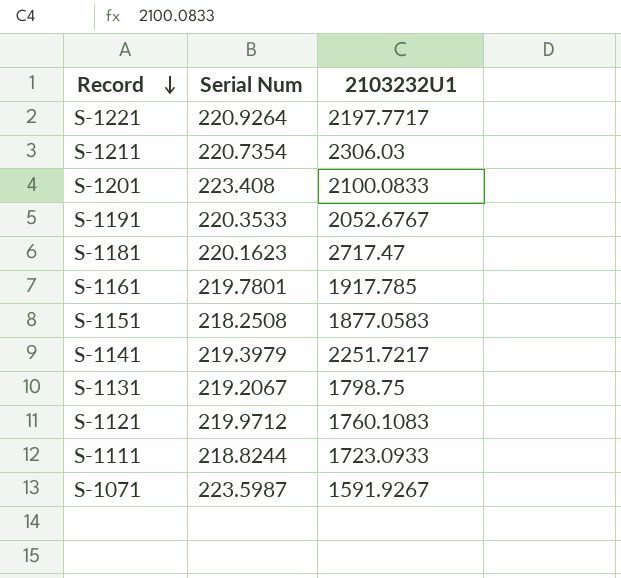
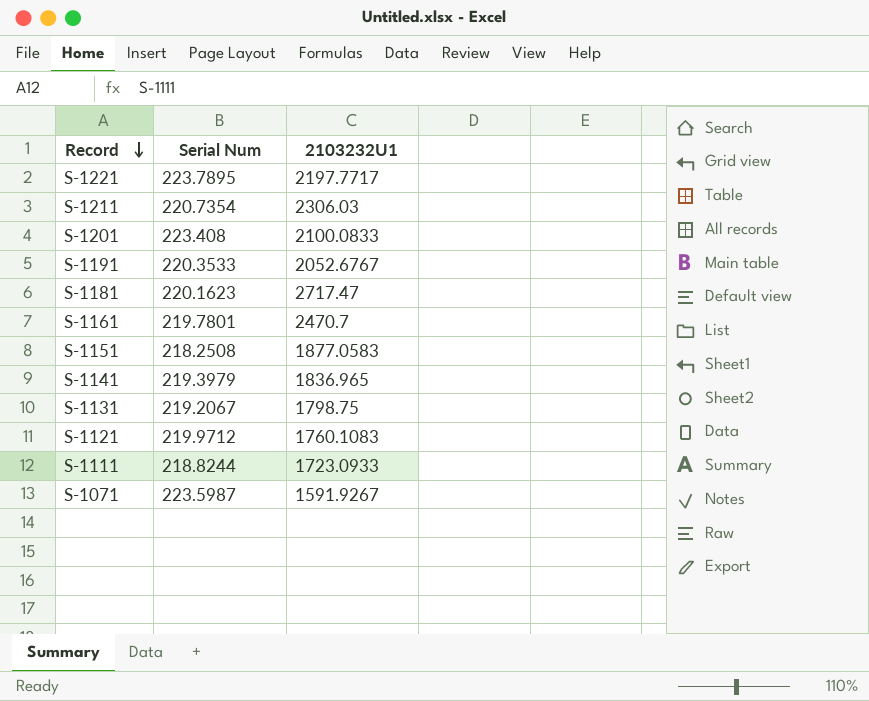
S-1221 | Serial Num: 220.9264 -> 223.7895
S-1161 | 2103232U1: 1917.785 -> 2470.7
S-1141 | 2103232U1: 2251.7217 -> 1836.965

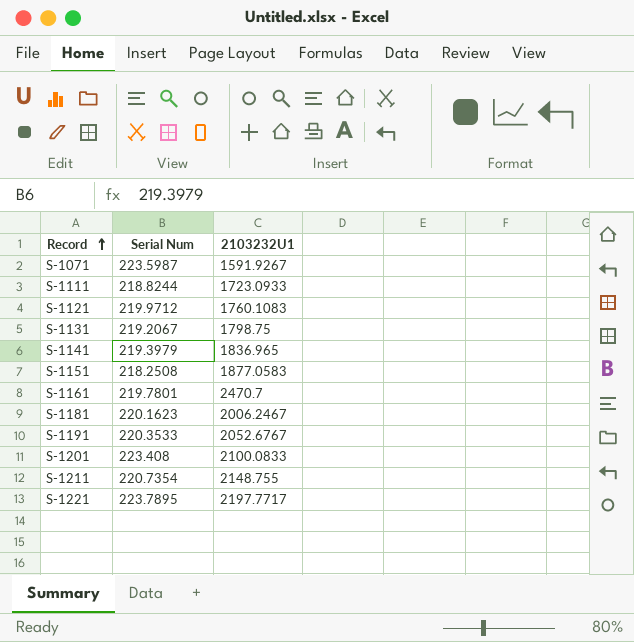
row order: Record descending -> Record ascending
S-1181 | 2103232U1: 2717.47 -> 2006.2467
S-1211 | 2103232U1: 2306.03 -> 2148.755

